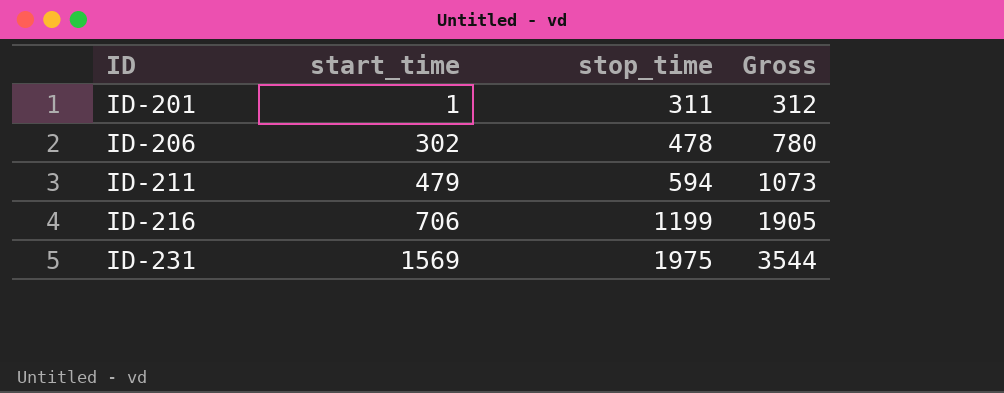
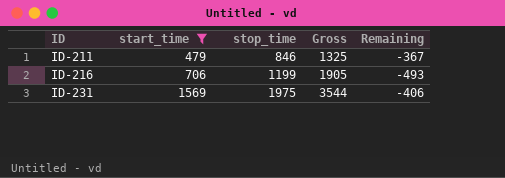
filter: none -> start_time >= 479
column Remaining | formula: none -> [start_time] - [stop_time]
ID-211 | stop_time: 594 -> 846
ID-211 | Gross: 1073 -> 1325

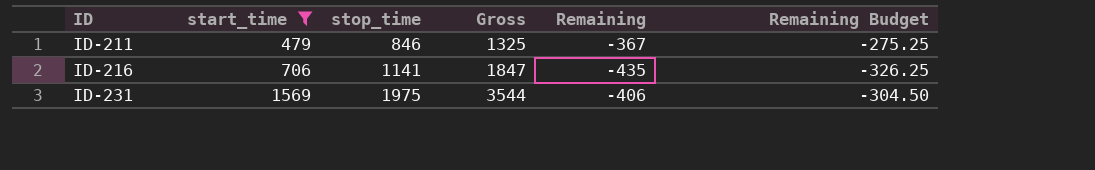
column Remaining Budget | formula: none -> [Remaining] * 0.75
ID-216 | stop_time: 1199 -> 1141
ID-216 | Gross: 1905 -> 1847
ID-216 | Remaining: -493 -> -435

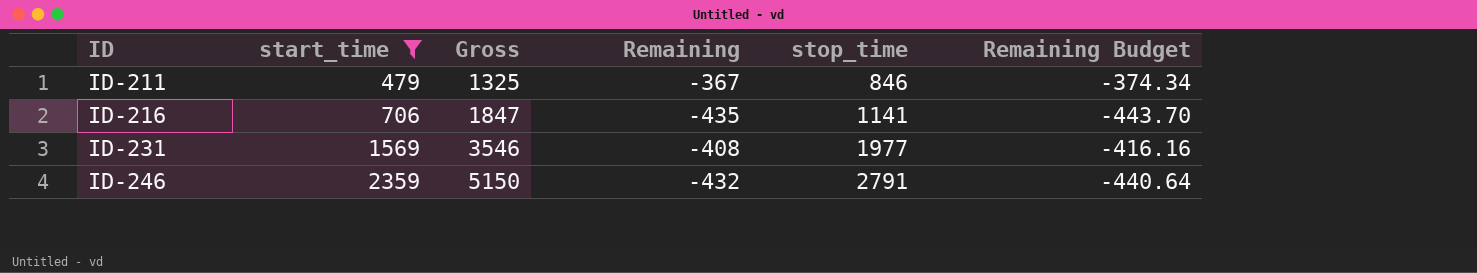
column stop_time | position: 3 -> 5
column Remaining Budget | formula: [Remaining] * 0.75 -> [Remaining] * 1.02
ID-231 | Gross: 3544 -> 3546
ID-231 | Remaining: -406 -> -408
ID-231 | stop_time: 1975 -> 1977
row ID-246: none -> 2359 | 5150 | -432 | 2791 | -440.64

